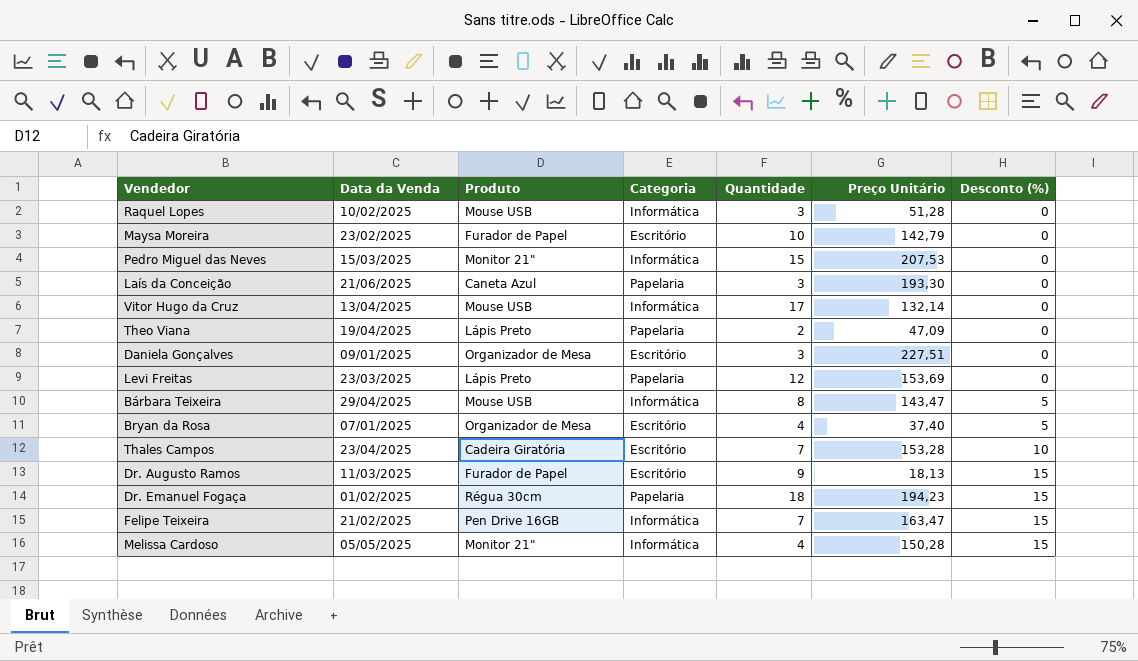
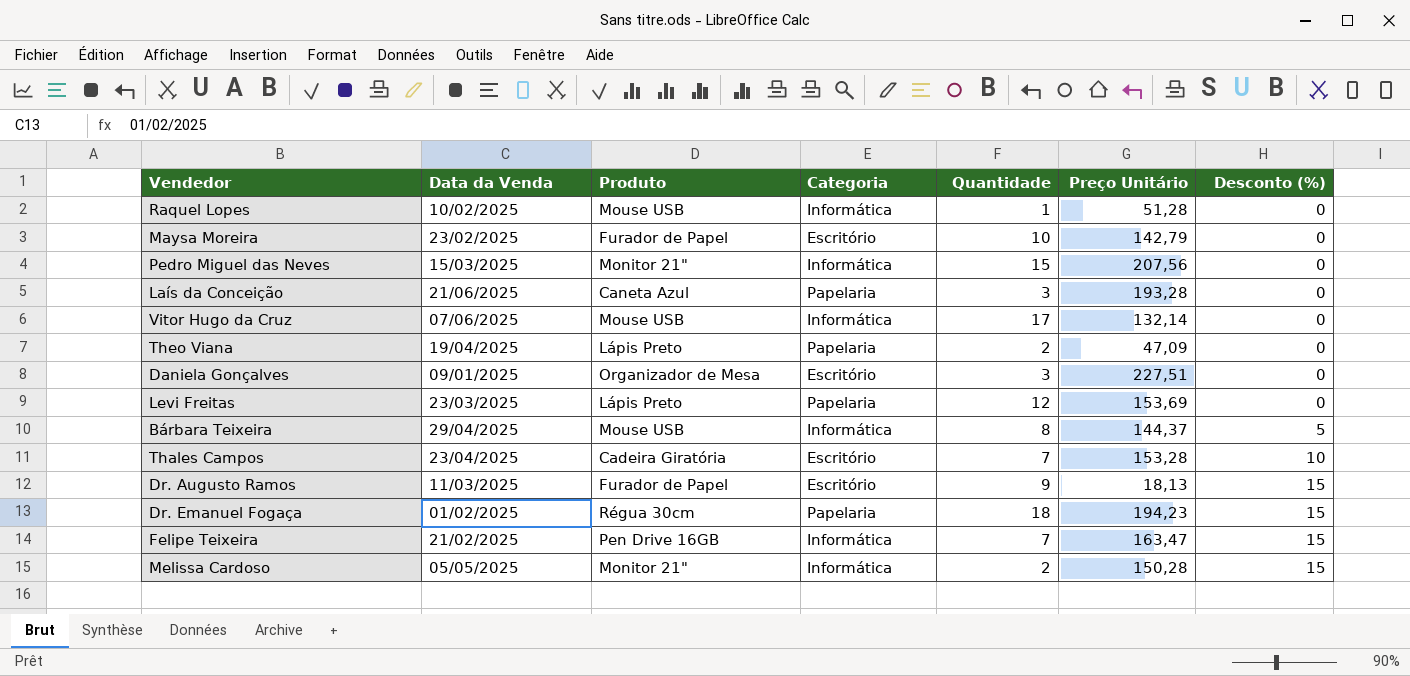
row Bryan da Rosa: 07/01/2025 | Organizador de Mesa | Escritório | 4 | 37,40 | 5 -> none
Raquel Lopes | Quantidade: 3 -> 1
Pedro Miguel das Neves | Preço Unitário: 207,53 -> 207,56
Laís da Conceição | Preço Unitário: 193,30 -> 193,28
Vitor Hugo da Cruz | Data da Venda: 13/04/2025 -> 07/06/2025
Bárbara Teixeira | Preço Unitário: 143,47 -> 144,37
Melissa Cardoso | Quantidade: 4 -> 2

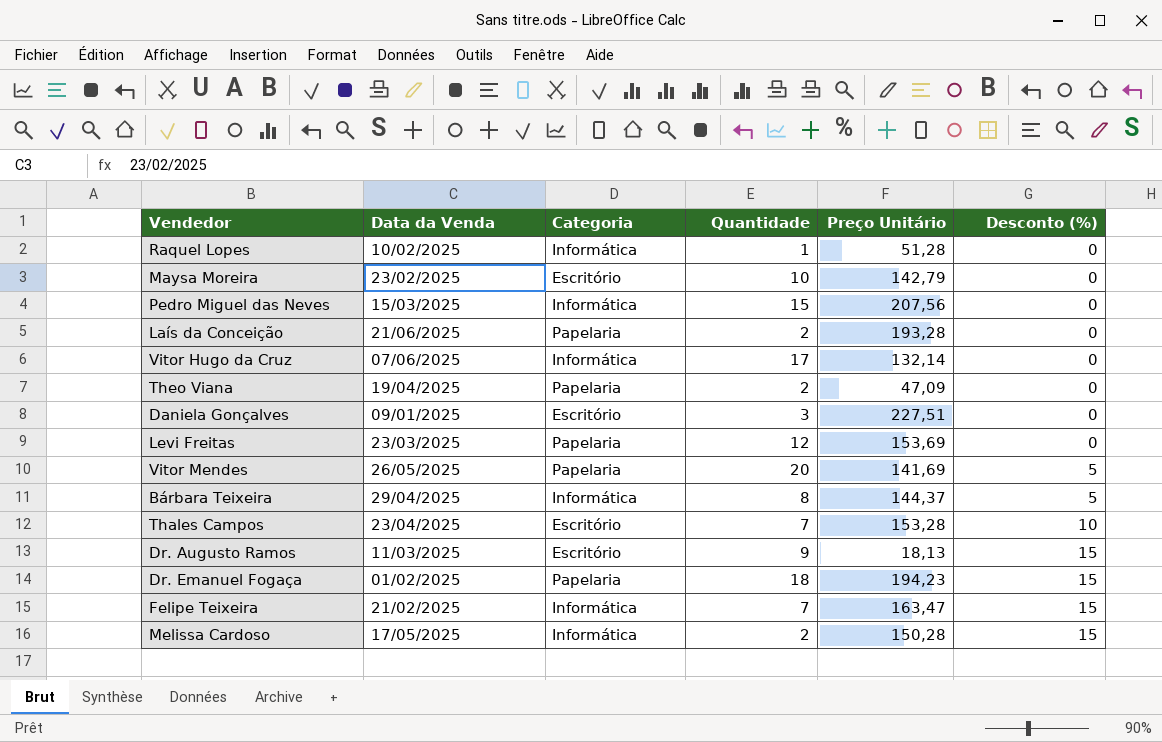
column Produto | position: 3 -> none
Laís da Conceição | Quantidade: 3 -> 2
row Vitor Mendes: none -> 26/05/2025 | Papelaria | 20 | 141,69 | 5
Melissa Cardoso | Data da Venda: 05/05/2025 -> 17/05/2025

